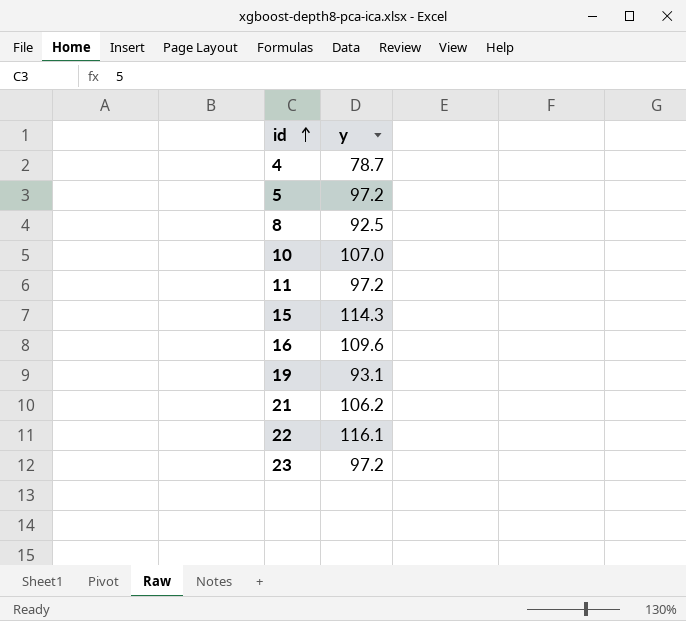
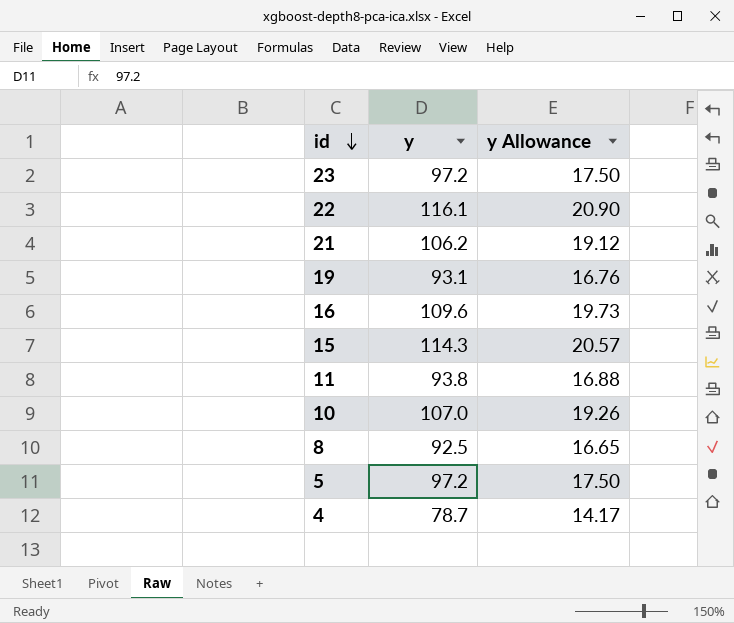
row order: id ascending -> id descending
column y Allowance | formula: none -> [y] * 0.18
11 | y: 97.2 -> 93.8

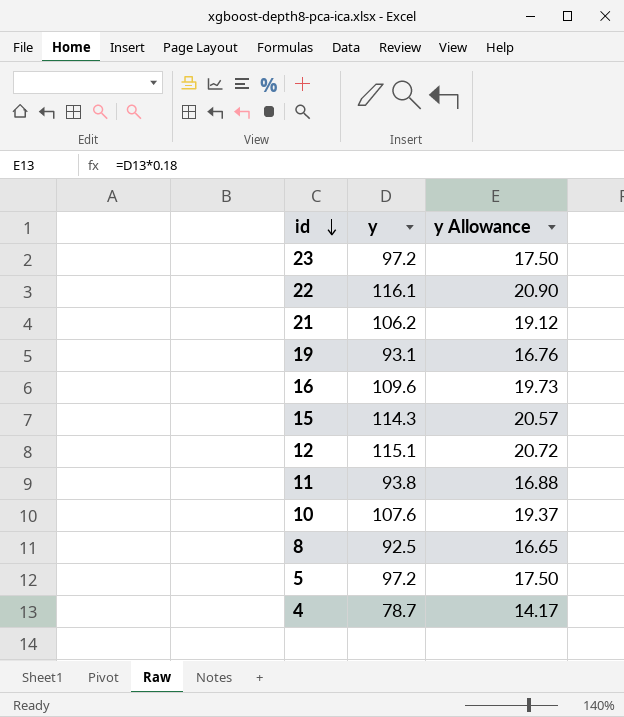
row 12: none -> 115.1 | 20.72
10 | y: 107.0 -> 107.6
10 | y Allowance: 19.26 -> 19.37

